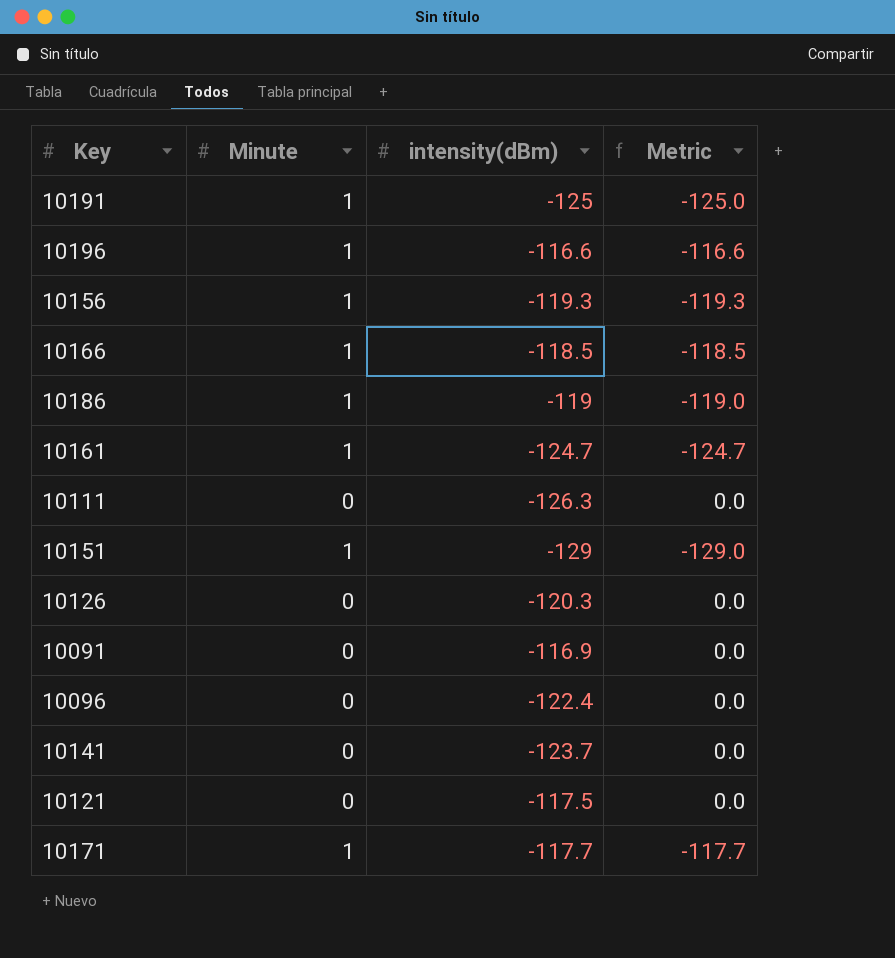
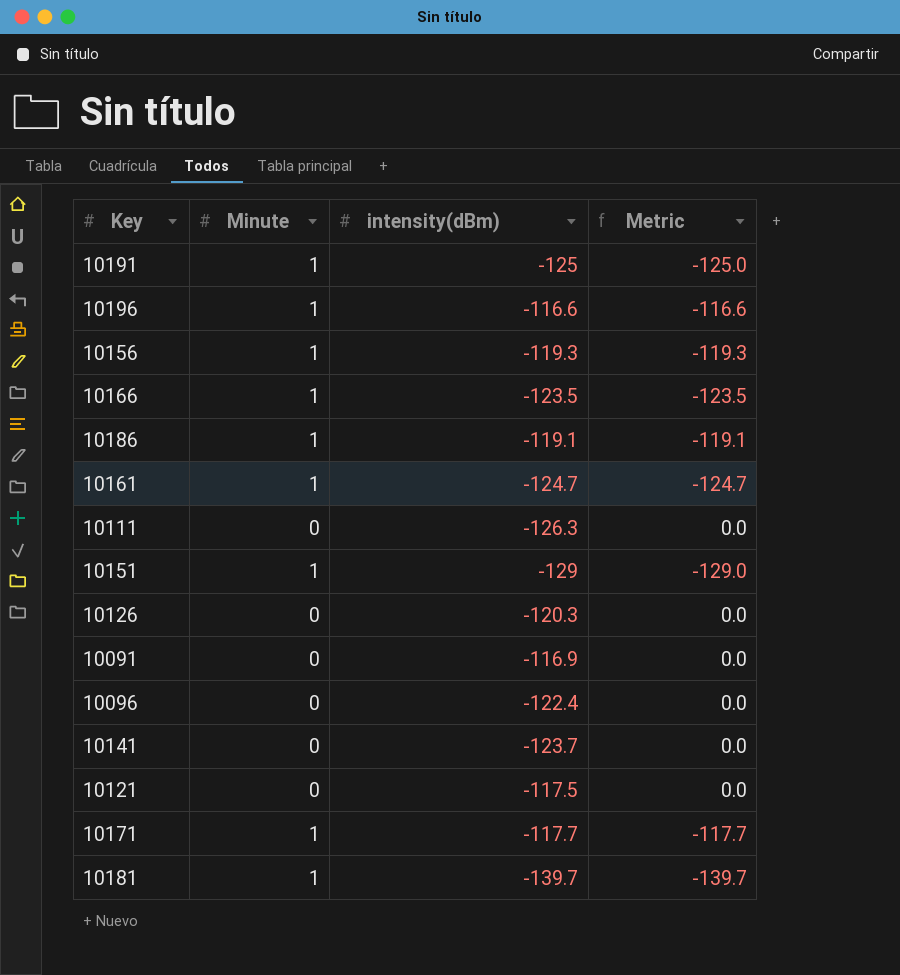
10166 | intensity(dBm): -118.5 -> -123.5
10166 | Metric: -118.5 -> -123.5
10186 | intensity(dBm): -119 -> -119.1
10186 | Metric: -119.0 -> -119.1
row 10181: none -> 1 | -139.7 | -139.7

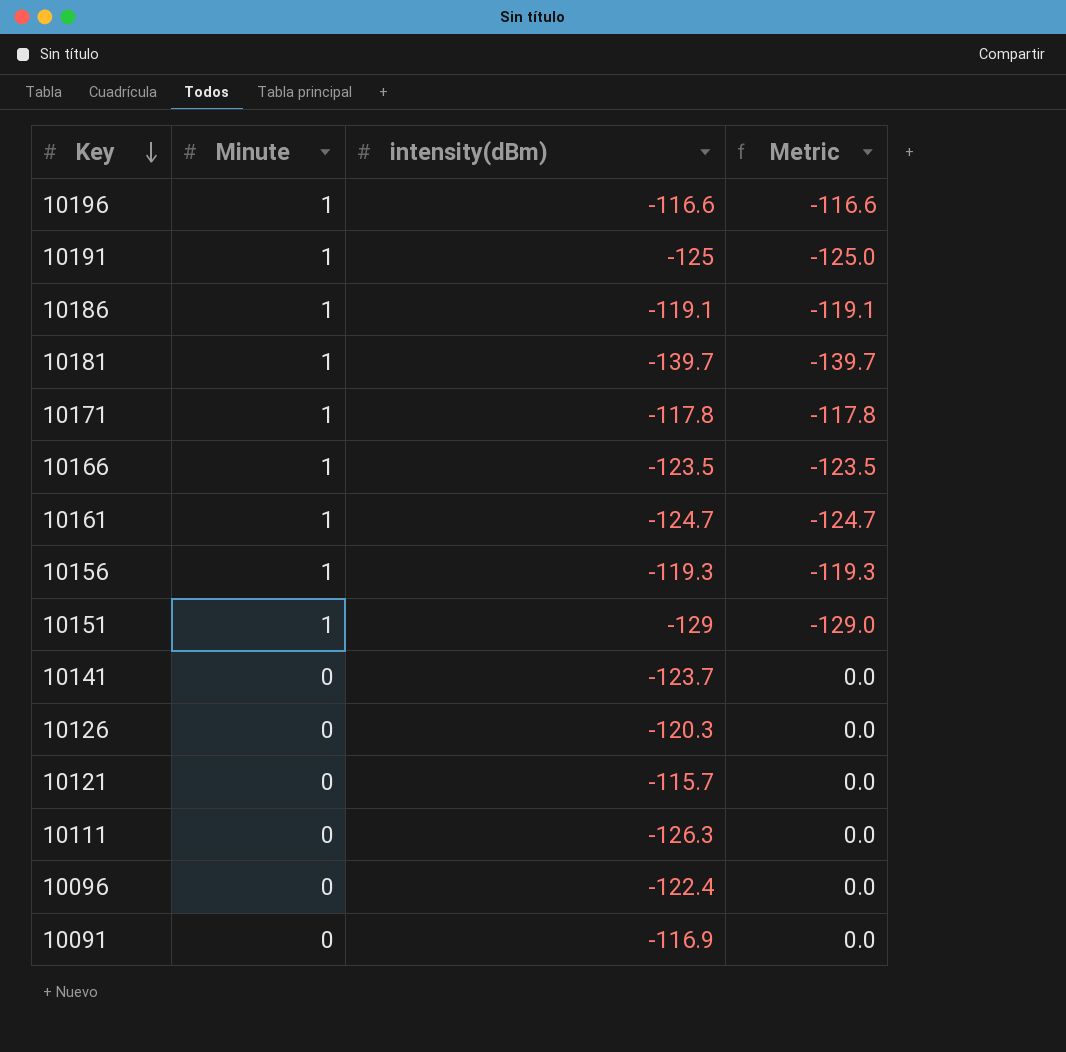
row order: none -> Key descending
10171 | intensity(dBm): -117.7 -> -117.8
10171 | Metric: -117.7 -> -117.8
10121 | intensity(dBm): -117.5 -> -115.7

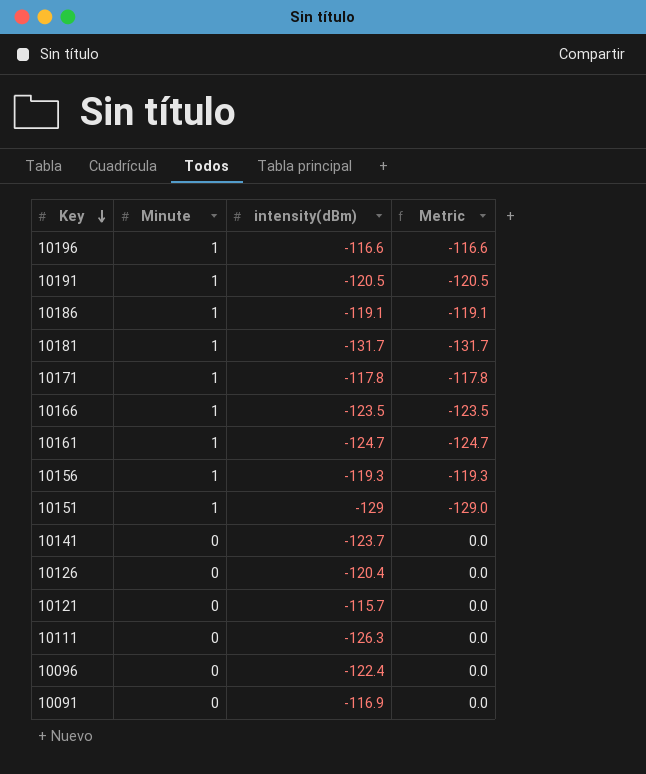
10191 | intensity(dBm): -125 -> -120.5
10191 | Metric: -125.0 -> -120.5
10181 | intensity(dBm): -139.7 -> -131.7
10181 | Metric: -139.7 -> -131.7
10126 | intensity(dBm): -120.3 -> -120.4

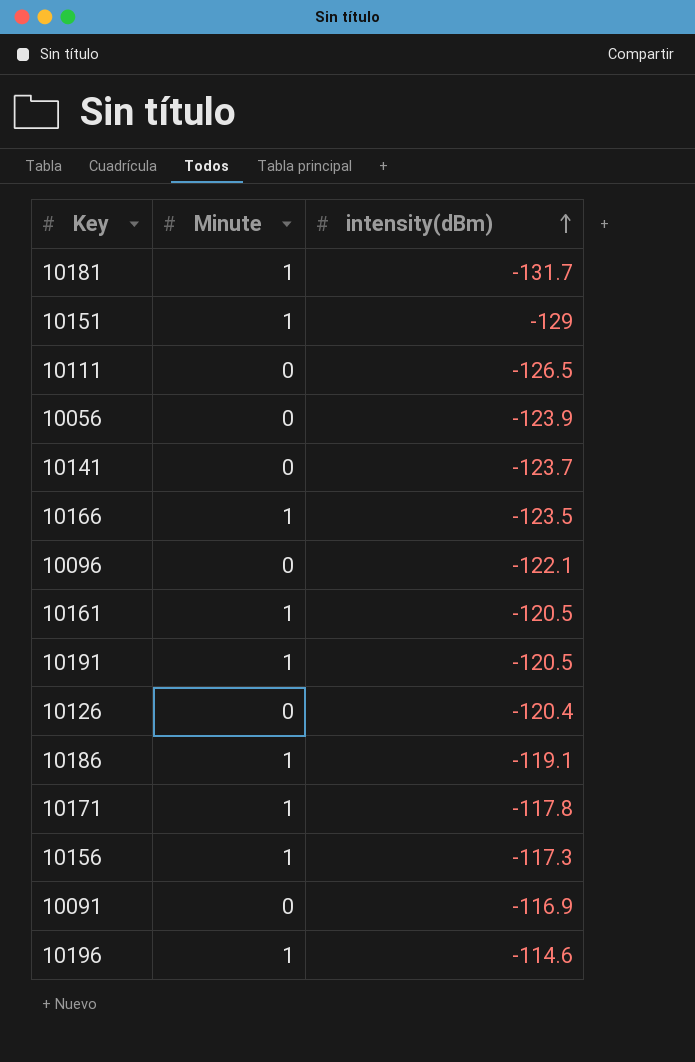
row order: Key descending -> intensity(dBm) ascending
column Metric | formula: [Minute] * [intensity(dBm)] -> none
row 10121: 0 | -115.7 | 0.0 -> none
10111 | intensity(dBm): -126.3 -> -126.5
row 10056: none -> 0 | -123.9
10096 | intensity(dBm): -122.4 -> -122.1
10161 | intensity(dBm): -124.7 -> -120.5
10156 | intensity(dBm): -119.3 -> -117.3
10196 | intensity(dBm): -116.6 -> -114.6

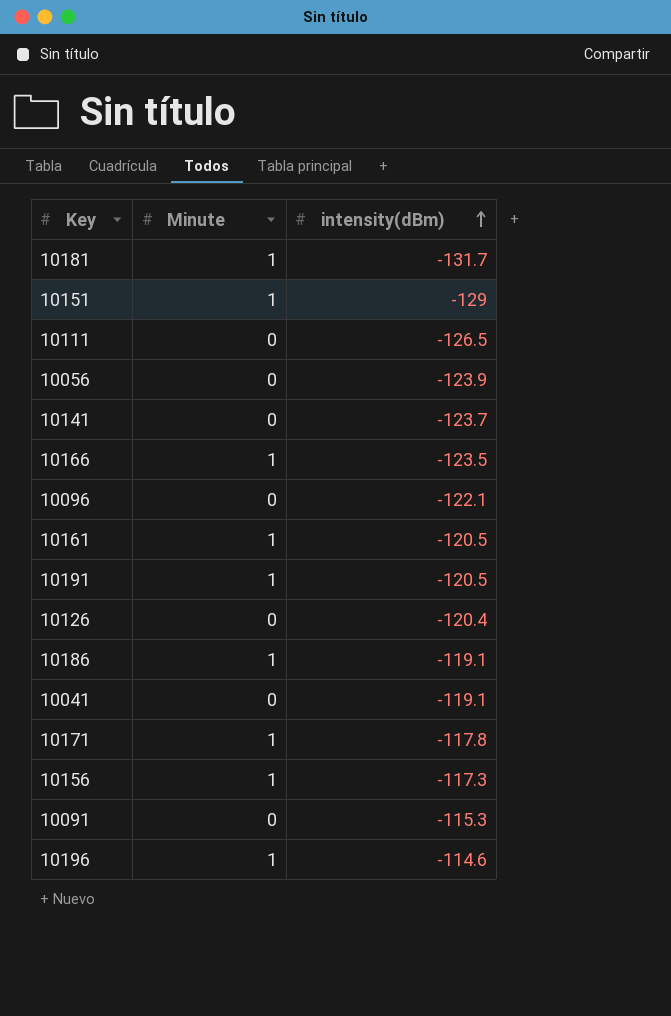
row 10041: none -> 0 | -119.1
10091 | intensity(dBm): -116.9 -> -115.3

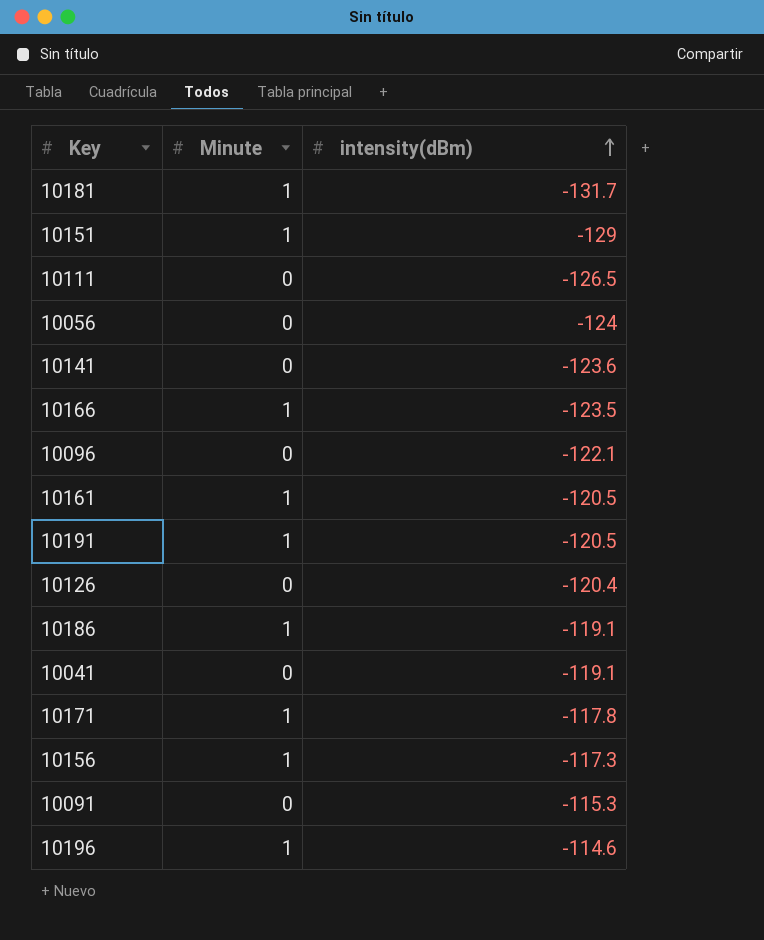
10056 | intensity(dBm): -123.9 -> -124
10141 | intensity(dBm): -123.7 -> -123.6

